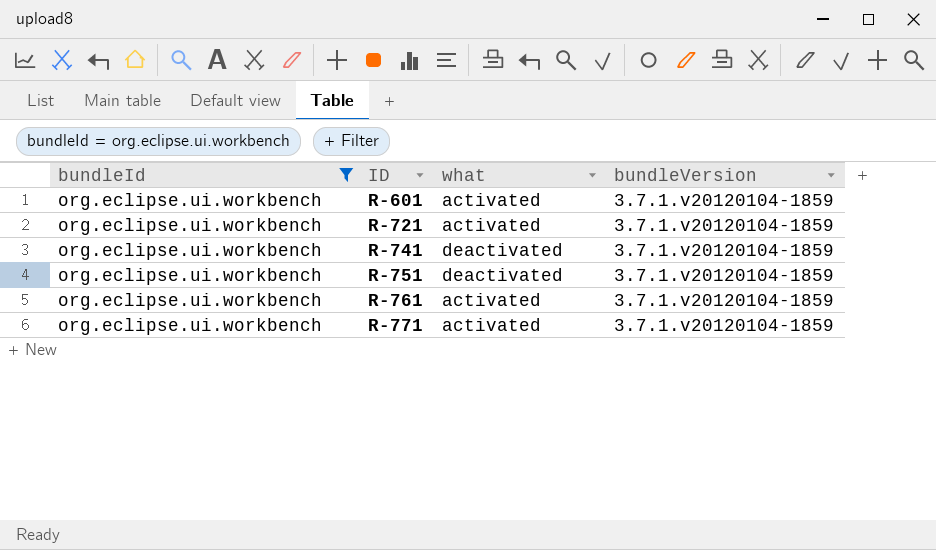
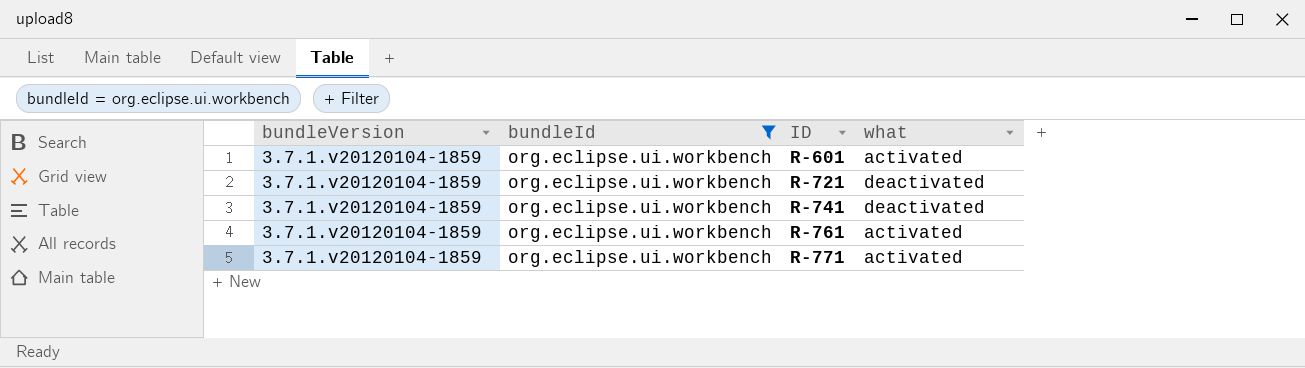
column bundleVersion | position: 4 -> 1
row R-751: org.eclipse.ui.workbench | deactivated | 3.7.1.v20120104-1859 -> none
R-721 | what: activated -> deactivated

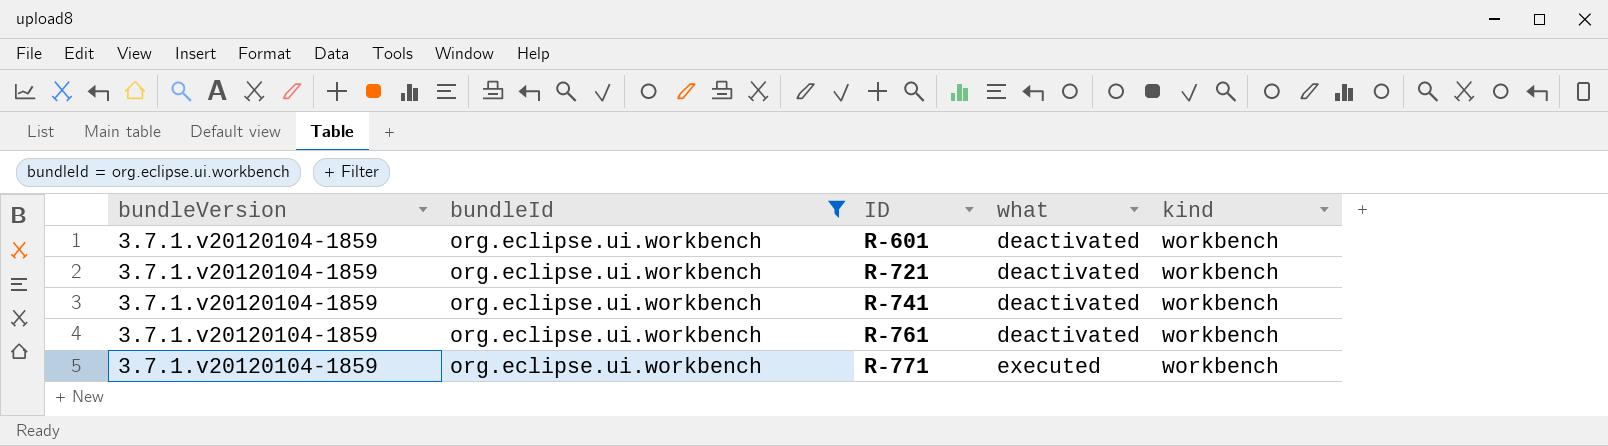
column kind | position: none -> 5
R-601 | what: activated -> deactivated
R-761 | what: activated -> deactivated
R-771 | what: activated -> executed

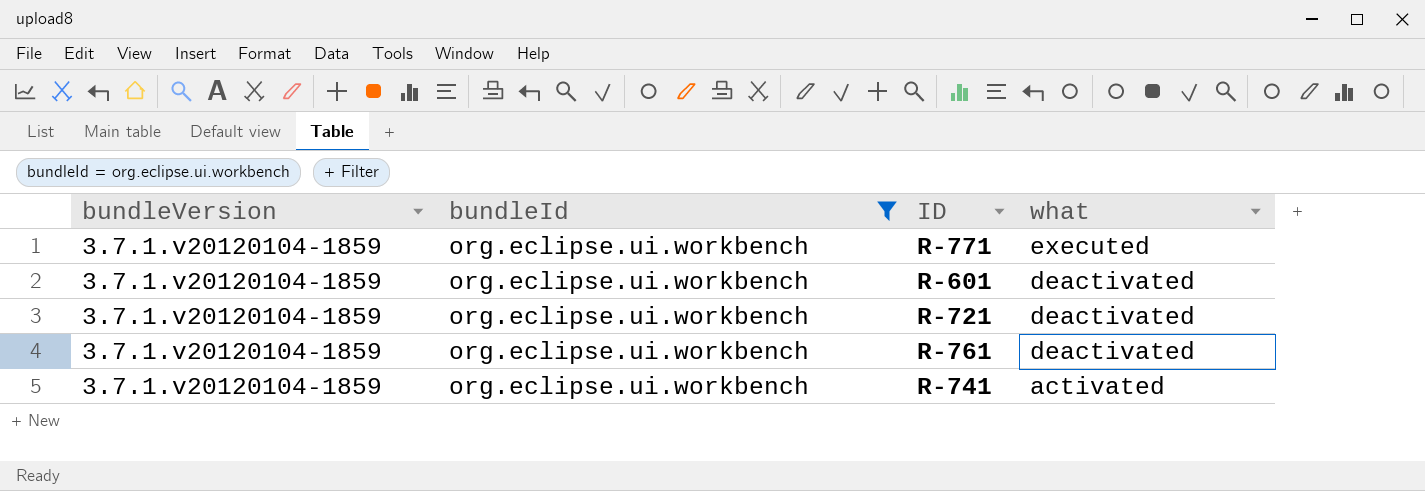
row order: ID ascending -> what descending
column kind | position: 5 -> none
R-741 | what: deactivated -> activated

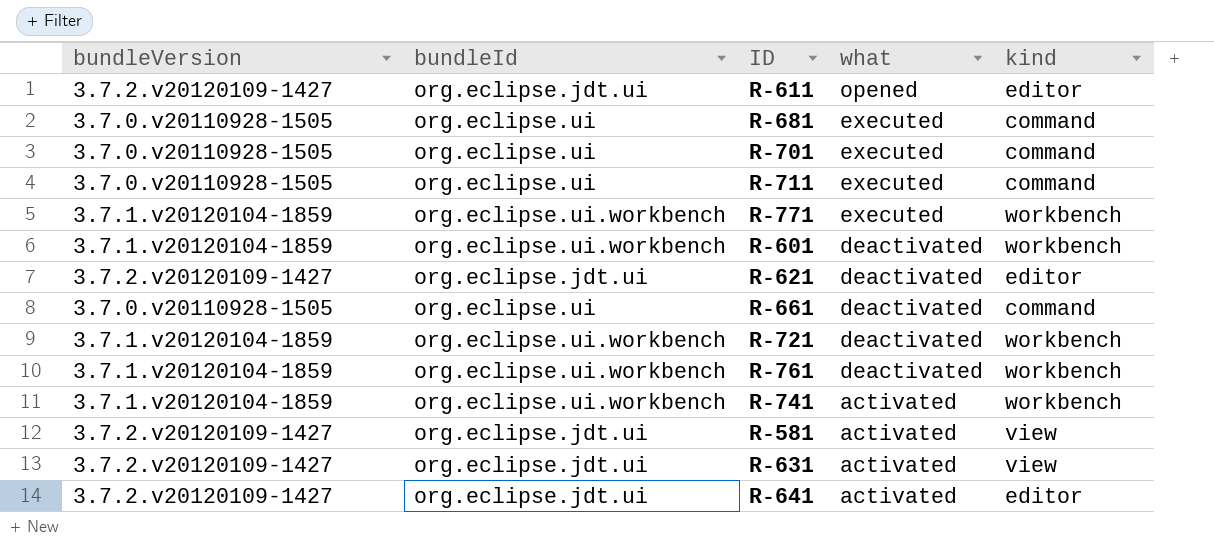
filter: bundleId = org.eclipse.ui.workbench -> none
column kind | position: none -> 5

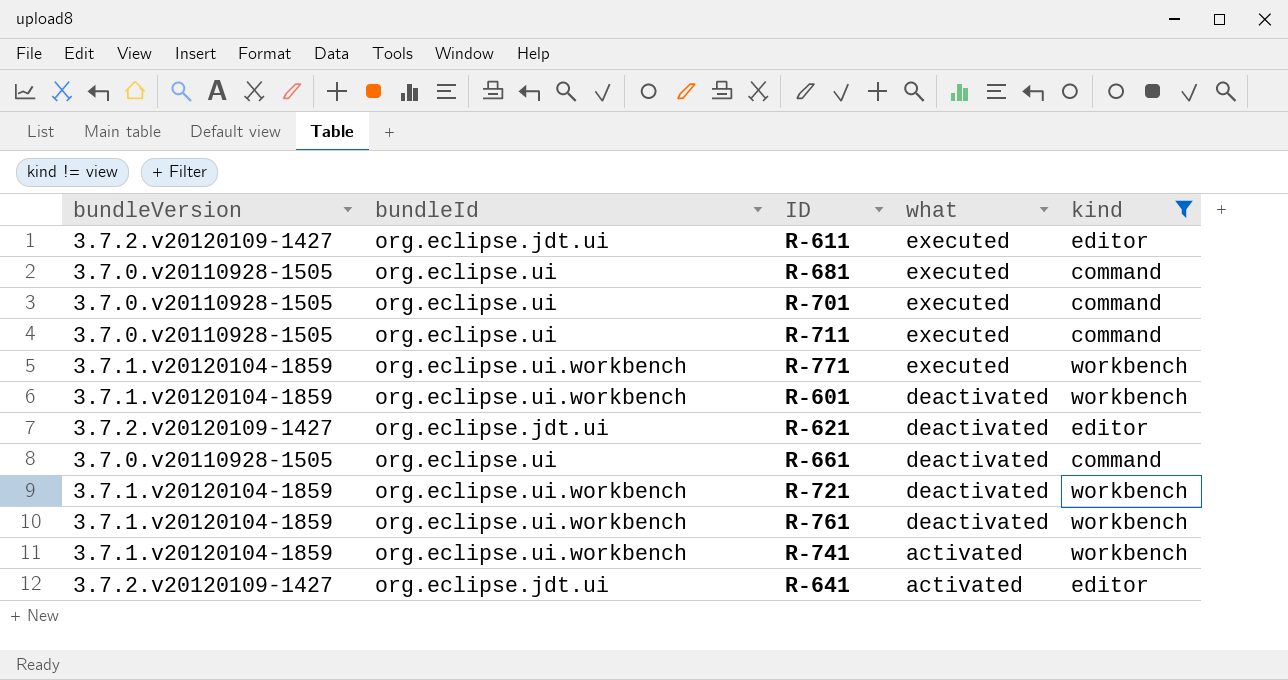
filter: none -> kind != view
R-611 | what: opened -> executed

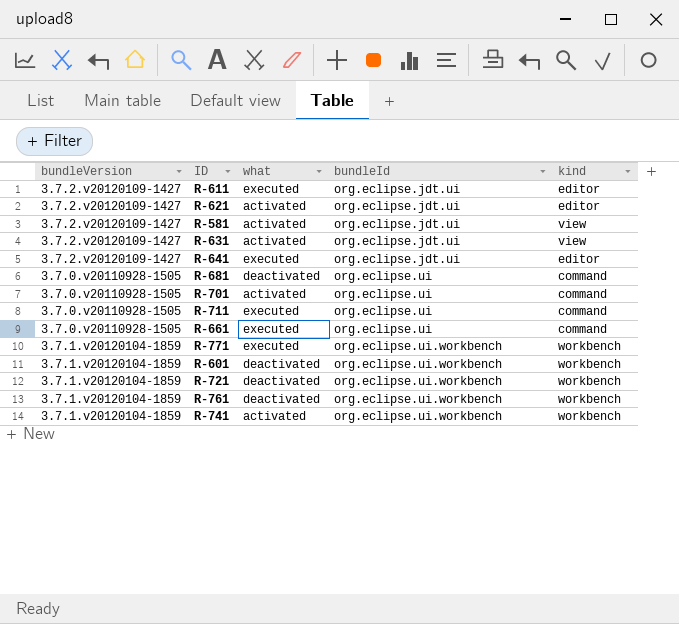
filter: kind != view -> none
row order: what descending -> bundleId ascending
column bundleId | position: 2 -> 4
R-621 | what: deactivated -> activated
R-641 | what: activated -> executed
R-681 | what: executed -> deactivated
R-701 | what: executed -> activated
R-661 | what: deactivated -> executed

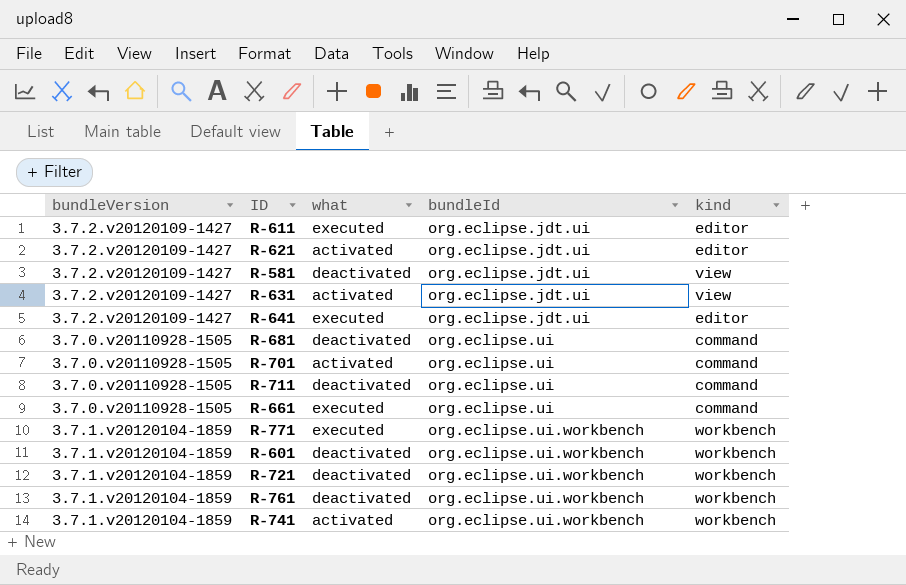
R-581 | what: activated -> deactivated
R-711 | what: executed -> deactivated

